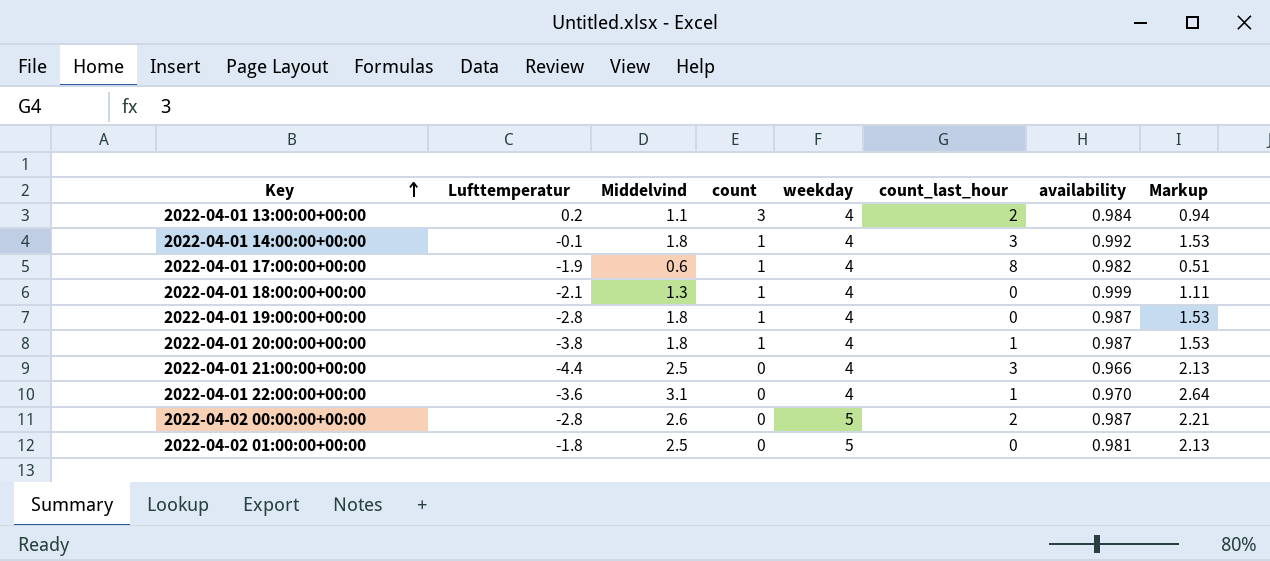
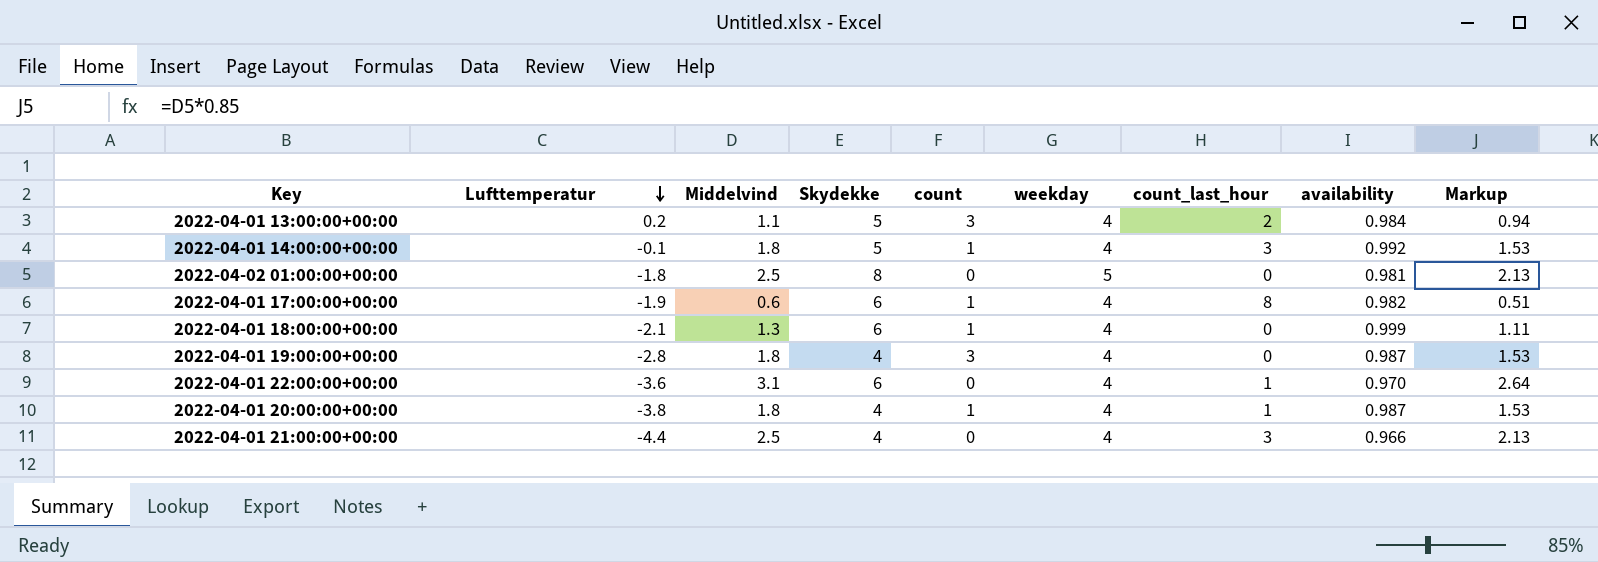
row order: Key ascending -> Lufttemperatur descending
column Skydekke | position: none -> 4
row 2022-04-02 00:00:00+00:00: -2.8 | 2.6 | 0 | 5 | 2 | 0.987 | 2.21 -> none
2022-04-01 19:00:00+00:00 | count: 1 -> 3

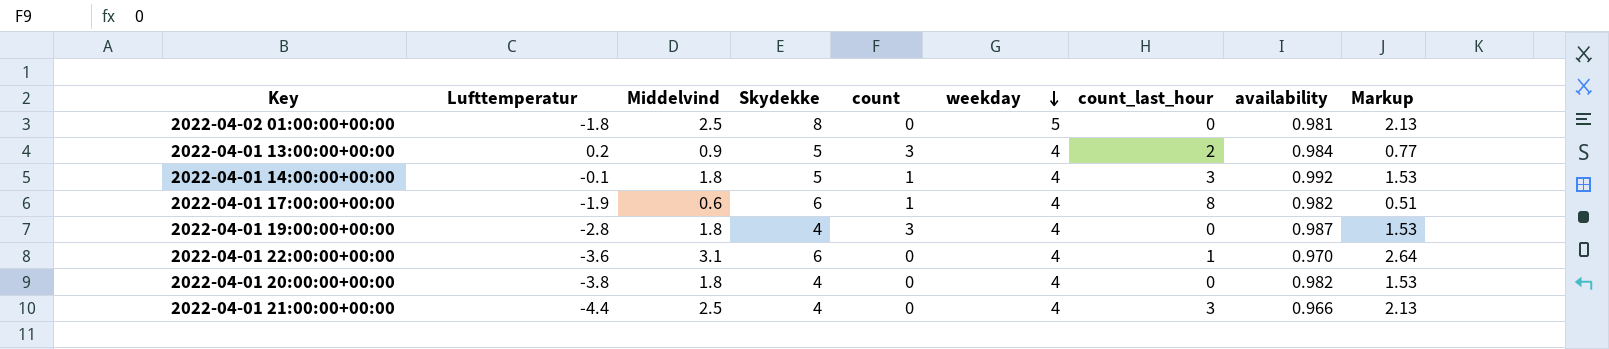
row order: Lufttemperatur descending -> weekday descending
row 2022-04-01 18:00:00+00:00: -2.1 | 1.3 | 6 | 1 | 4 | 0 | 0.999 | 1.11 -> none
2022-04-01 13:00:00+00:00 | Middelvind: 1.1 -> 0.9
2022-04-01 13:00:00+00:00 | Markup: 0.94 -> 0.77
2022-04-01 20:00:00+00:00 | count: 1 -> 0
2022-04-01 20:00:00+00:00 | count_last_hour: 1 -> 0
2022-04-01 20:00:00+00:00 | availability: 0.987 -> 0.982

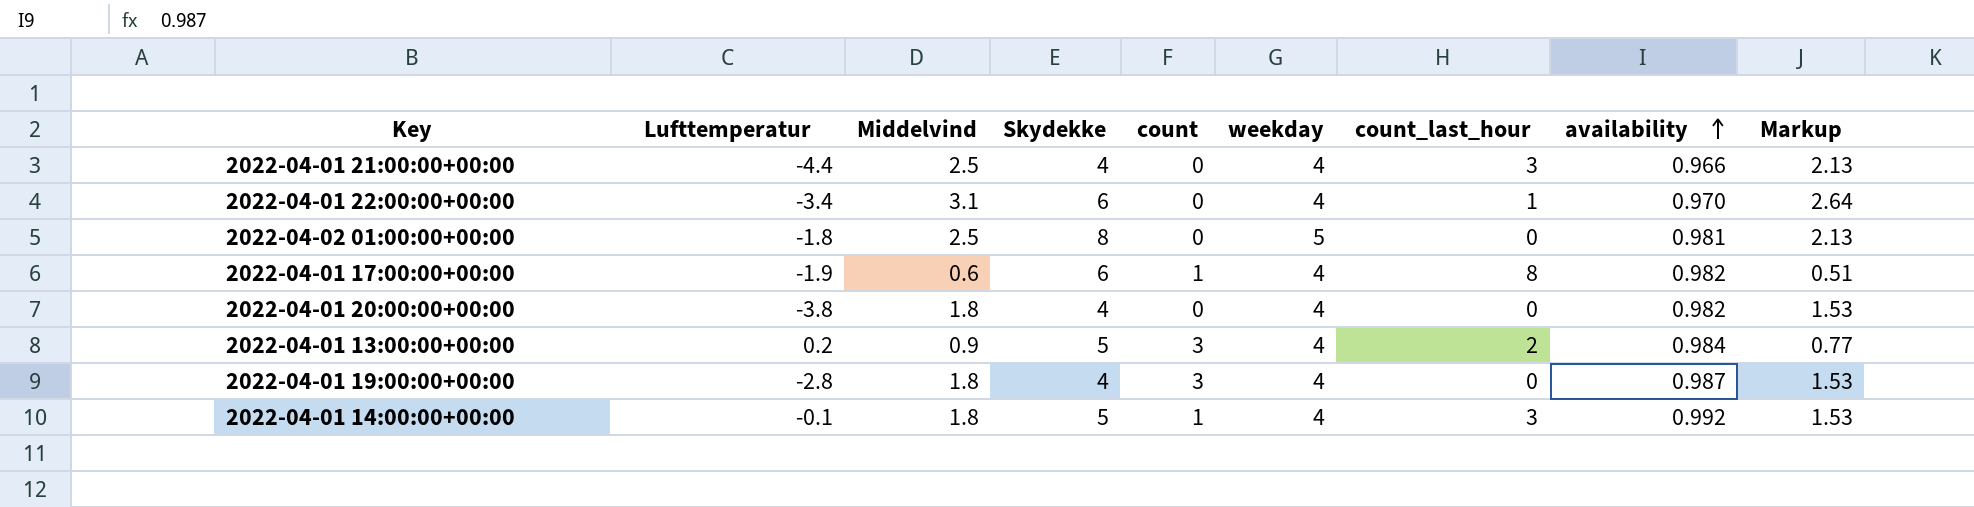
row order: weekday descending -> availability ascending
2022-04-01 22:00:00+00:00 | Lufttemperatur: -3.6 -> -3.4

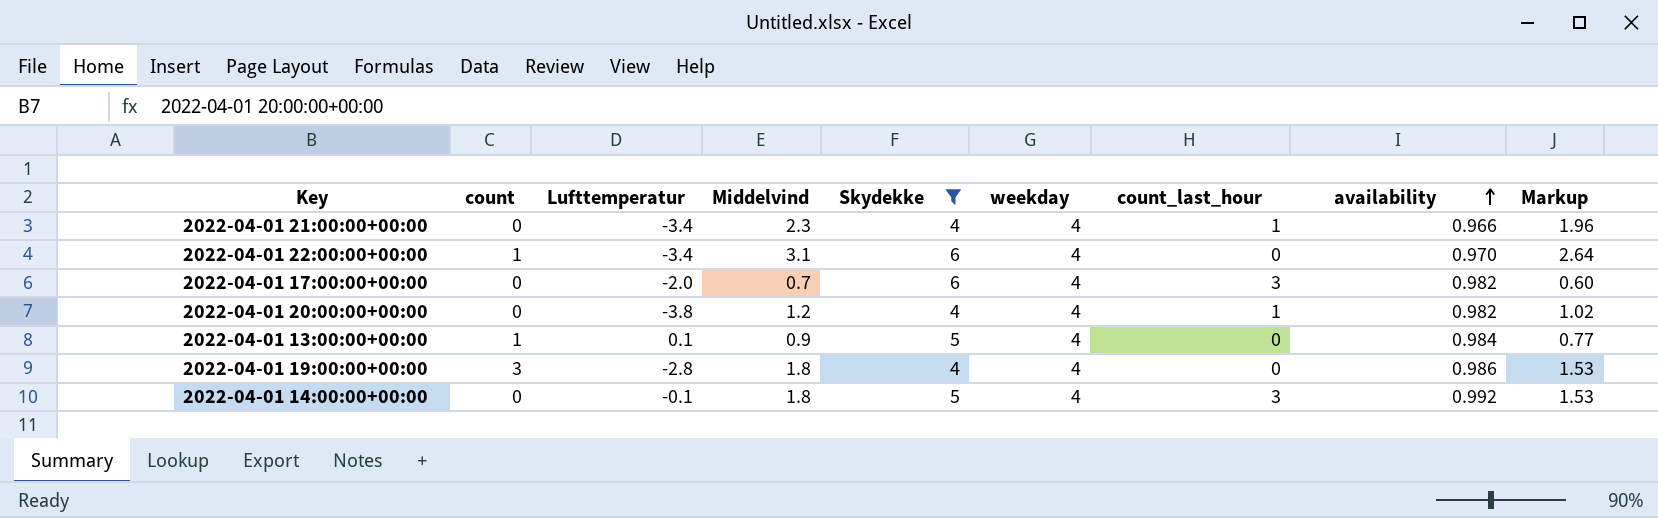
filter: none -> Skydekke != 8
column count | position: 5 -> 2
2022-04-01 21:00:00+00:00 | Lufttemperatur: -4.4 -> -3.4
2022-04-01 21:00:00+00:00 | Middelvind: 2.5 -> 2.3
2022-04-01 21:00:00+00:00 | count_last_hour: 3 -> 1
2022-04-01 21:00:00+00:00 | Markup: 2.13 -> 1.96
2022-04-01 22:00:00+00:00 | count: 0 -> 1
2022-04-01 22:00:00+00:00 | count_last_hour: 1 -> 0
2022-04-01 17:00:00+00:00 | count: 1 -> 0
2022-04-01 17:00:00+00:00 | Lufttemperatur: -1.9 -> -2.0
2022-04-01 17:00:00+00:00 | Middelvind: 0.6 -> 0.7
2022-04-01 17:00:00+00:00 | count_last_hour: 8 -> 3
2022-04-01 17:00:00+00:00 | Markup: 0.51 -> 0.60
2022-04-01 20:00:00+00:00 | Middelvind: 1.8 -> 1.2
2022-04-01 20:00:00+00:00 | count_last_hour: 0 -> 1
2022-04-01 20:00:00+00:00 | Markup: 1.53 -> 1.02
2022-04-01 13:00:00+00:00 | count: 3 -> 1
2022-04-01 13:00:00+00:00 | Lufttemperatur: 0.2 -> 0.1
2022-04-01 13:00:00+00:00 | count_last_hour: 2 -> 0
2022-04-01 19:00:00+00:00 | availability: 0.987 -> 0.986
2022-04-01 14:00:00+00:00 | count: 1 -> 0

